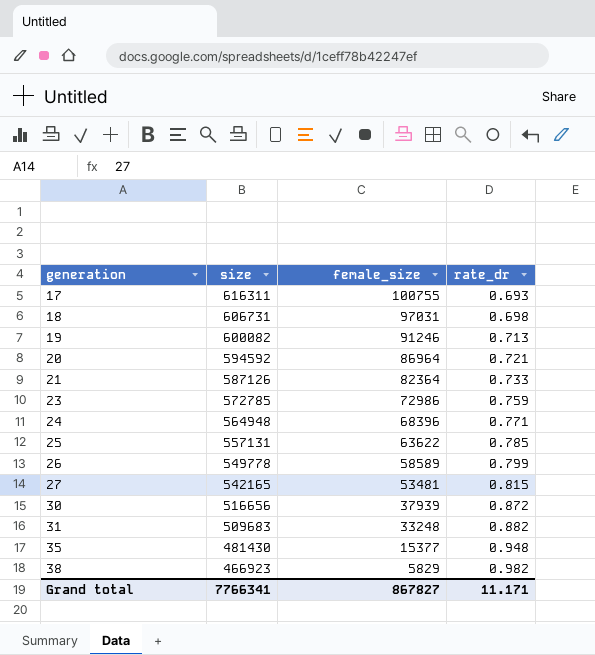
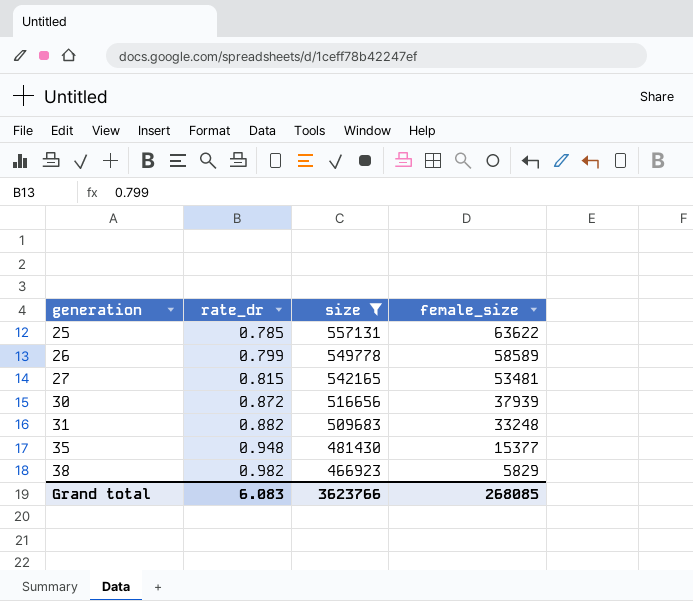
filter: none -> size <= 557131
column rate_dr | position: 4 -> 2
Grand total | rate_dr: 11.171 -> 6.083
Grand total | size: 7766341 -> 3623766
Grand total | female_size: 867827 -> 268085

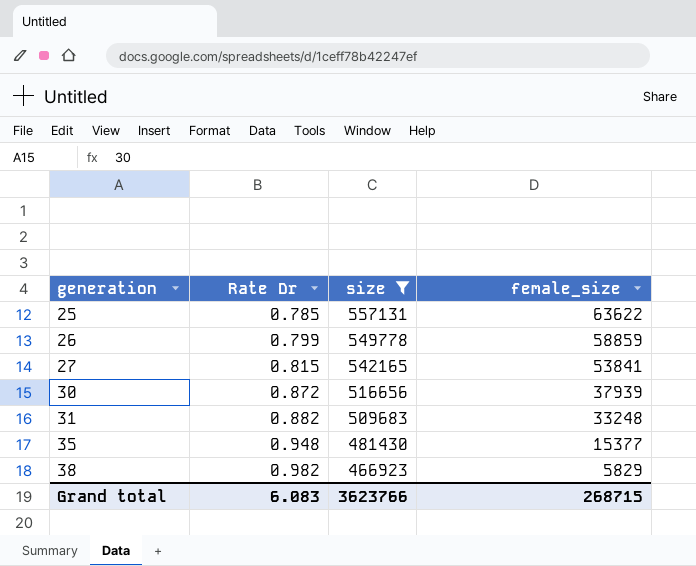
column name: rate_dr -> Rate Dr
26 | female_size: 58589 -> 58859
27 | female_size: 53481 -> 53841
Grand total | female_size: 268085 -> 268715

